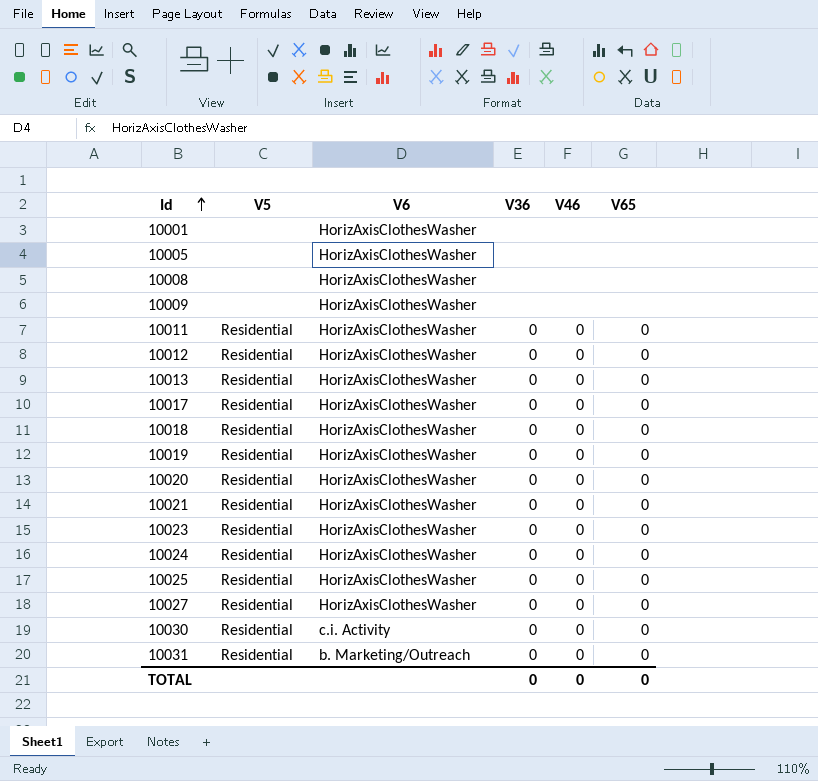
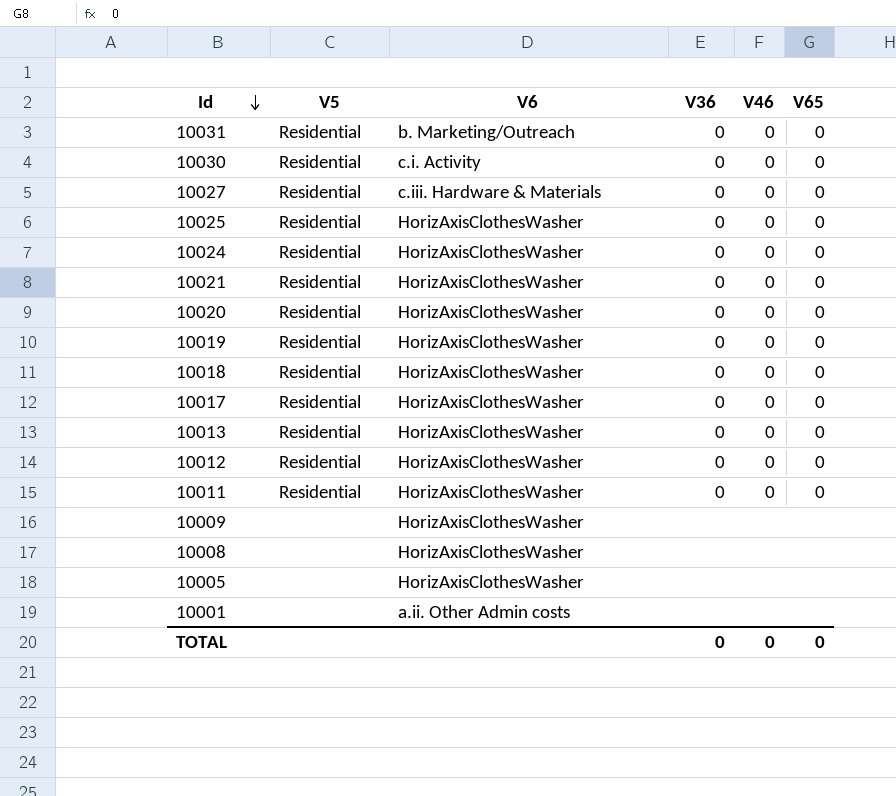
row order: Id ascending -> Id descending
row 10023: Residential | HorizAxisClothesWasher | 0 | 0 | 0 -> none
10027 | V6: HorizAxisClothesWasher -> c.iii. Hardware & Materials
10001 | V6: HorizAxisClothesWasher -> a.ii. Other Admin costs

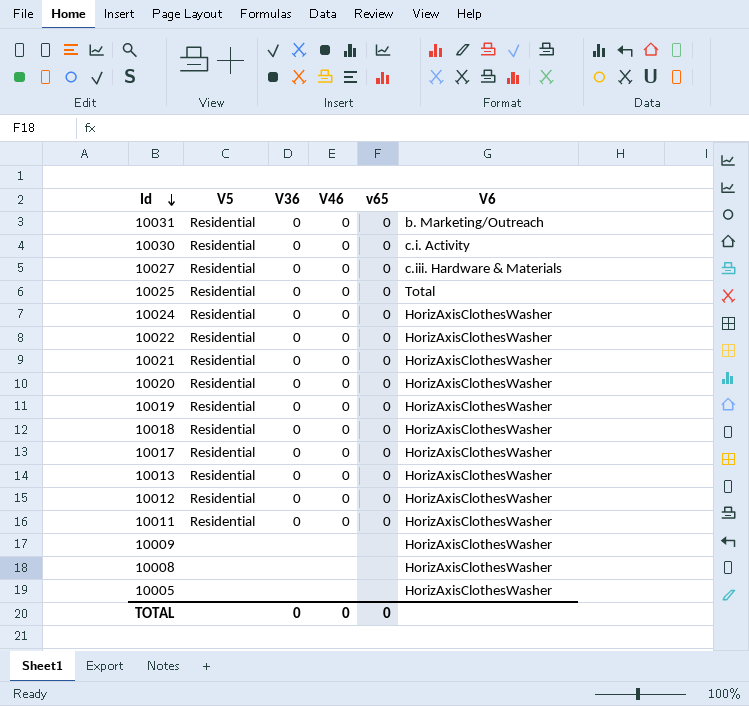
column name: V65 -> v65
column V6 | position: 3 -> 6
row 10001: none | a.ii. Other Admin costs | none | none | none -> none
10025 | V6: HorizAxisClothesWasher -> Total
row 10022: none -> Residential | 0 | 0 | 0 | HorizAxisClothesWasher

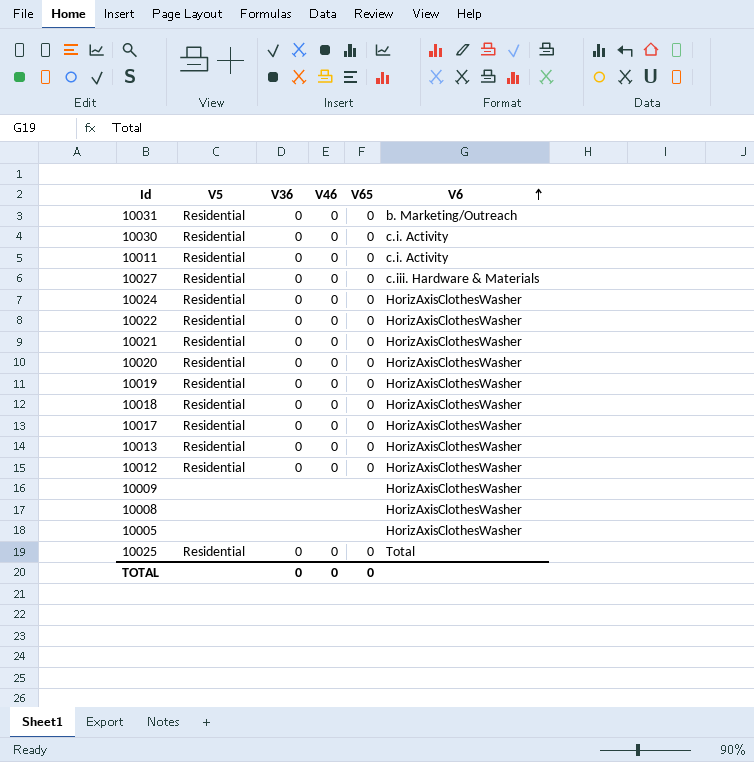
row order: Id descending -> V6 ascending
column name: v65 -> V65
10011 | V6: HorizAxisClothesWasher -> c.i. Activity

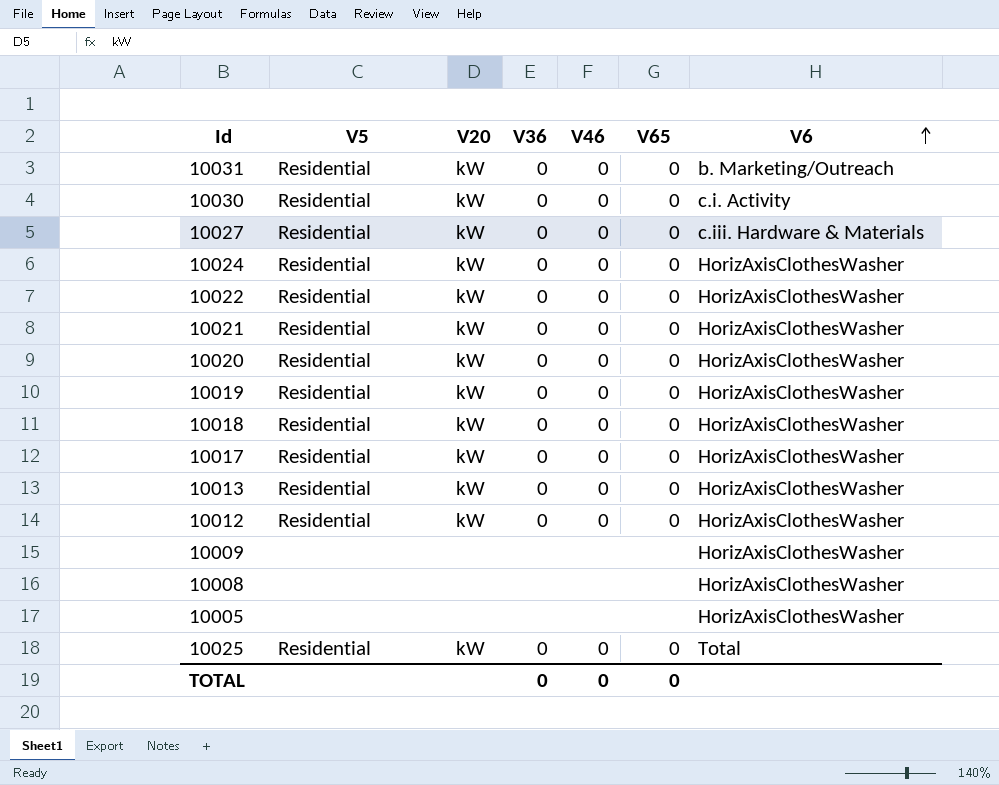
column V20 | position: none -> 3
row 10011: Residential | 0 | 0 | 0 | c.i. Activity -> none

